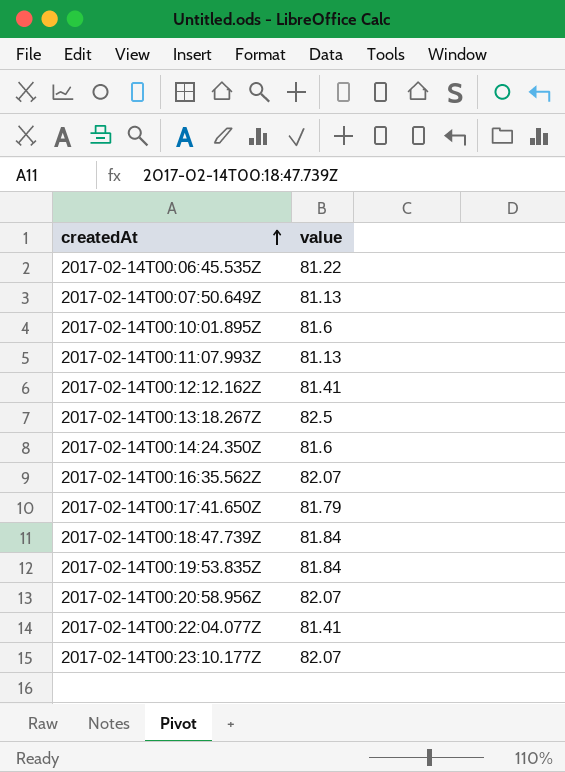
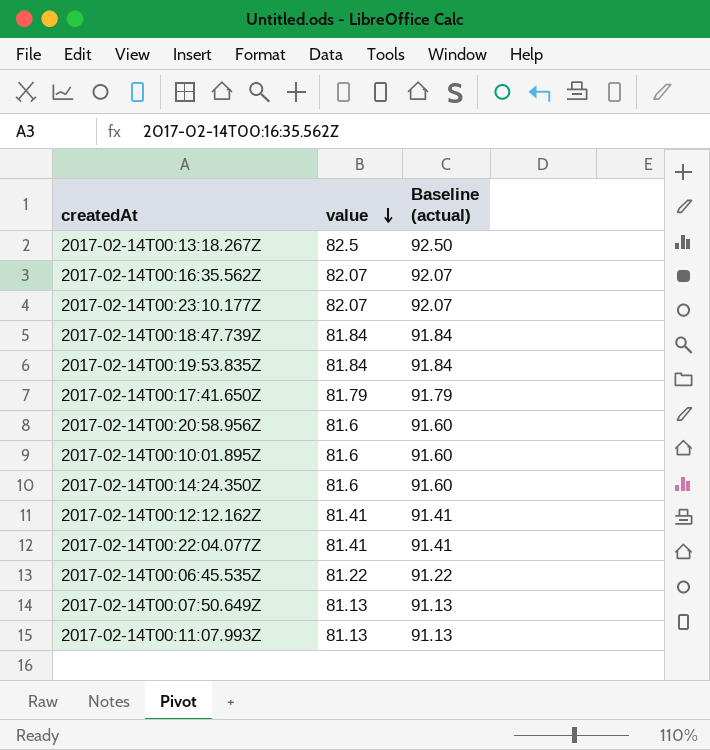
row order: createdAt ascending -> value descending
column Baseline (actual) | formula: none -> [value] + 10
2017-02-14T00:20:58.956Z | value: 82.07 -> 81.6

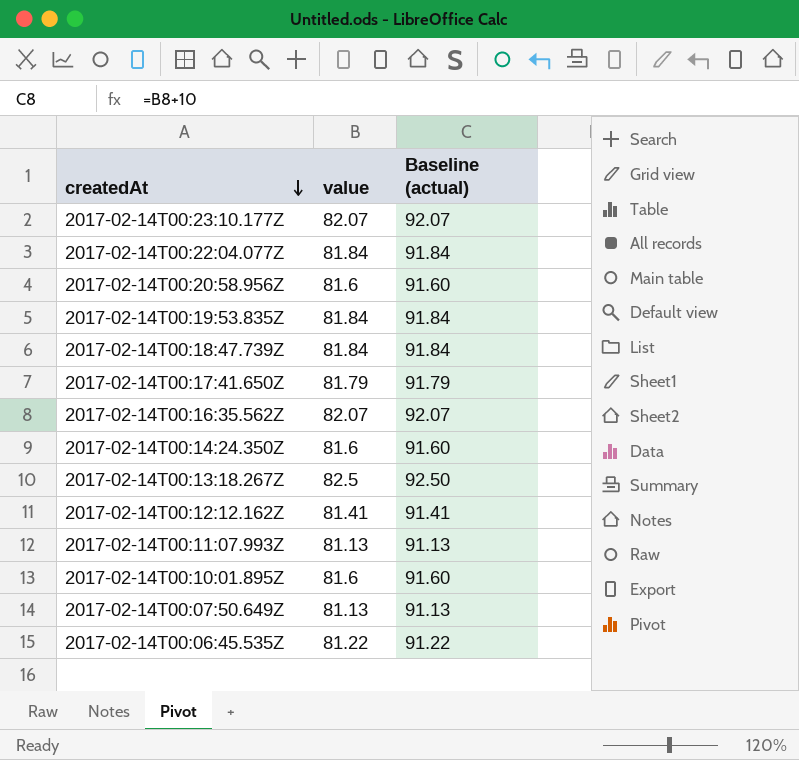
row order: value descending -> createdAt descending
2017-02-14T00:22:04.077Z | value: 81.41 -> 81.84
2017-02-14T00:22:04.077Z | Baseline (actual): 91.41 -> 91.84

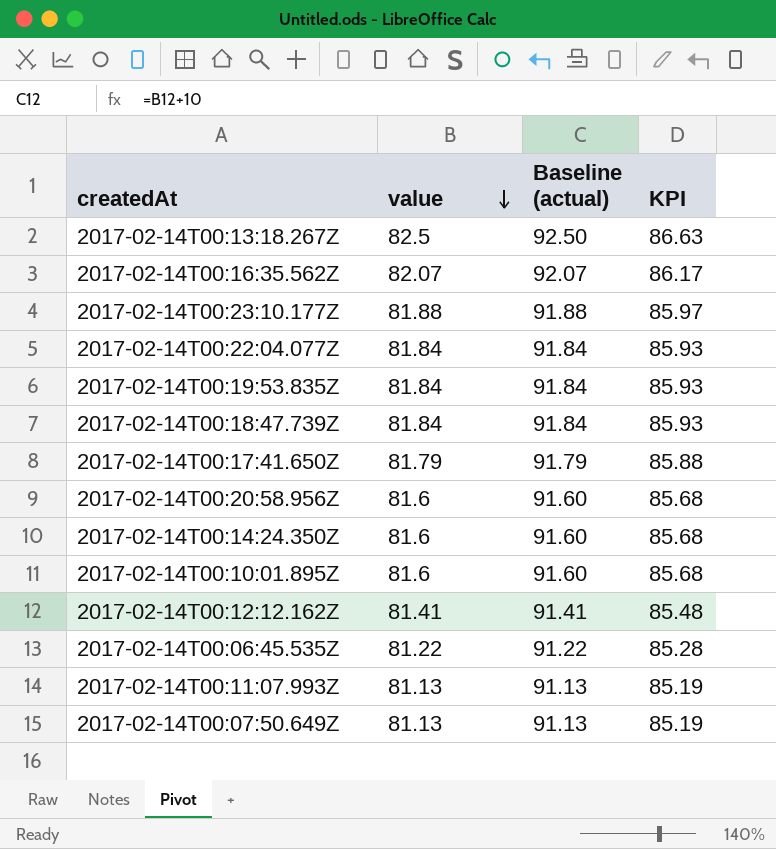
row order: createdAt descending -> value descending
column KPI | formula: none -> [value] * 1.05
2017-02-14T00:23:10.177Z | value: 82.07 -> 81.88
2017-02-14T00:23:10.177Z | Baseline (actual): 92.07 -> 91.88

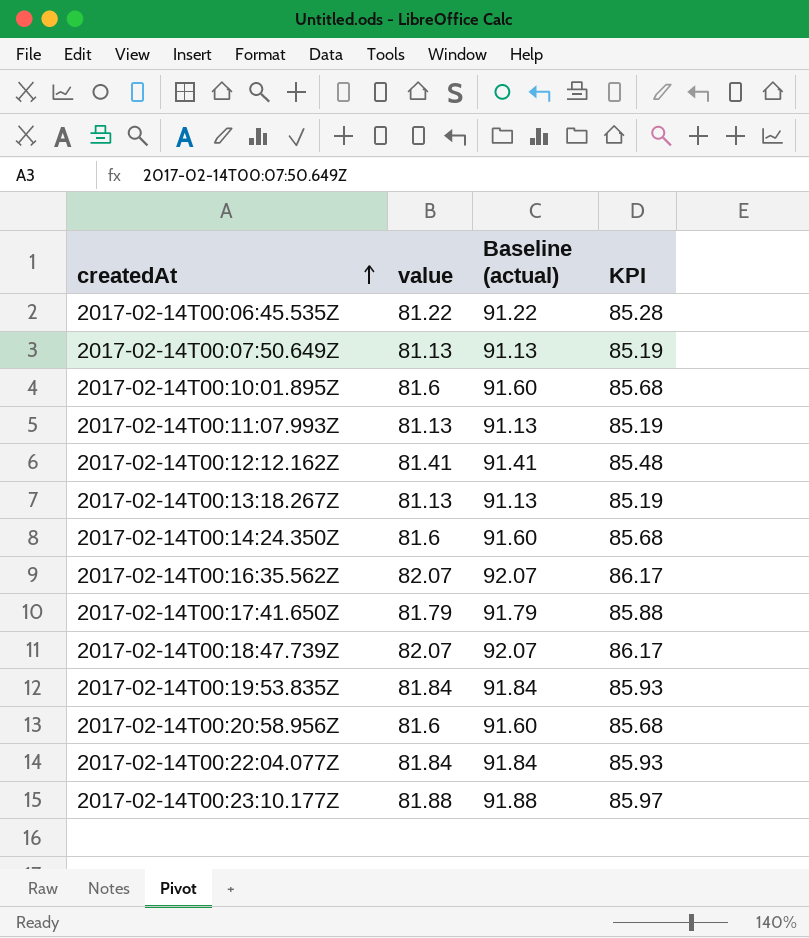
row order: value descending -> createdAt ascending
2017-02-14T00:13:18.267Z | value: 82.5 -> 81.13
2017-02-14T00:13:18.267Z | Baseline (actual): 92.50 -> 91.13
2017-02-14T00:13:18.267Z | KPI: 86.63 -> 85.19
2017-02-14T00:18:47.739Z | value: 81.84 -> 82.07
2017-02-14T00:18:47.739Z | Baseline (actual): 91.84 -> 92.07
2017-02-14T00:18:47.739Z | KPI: 85.93 -> 86.17

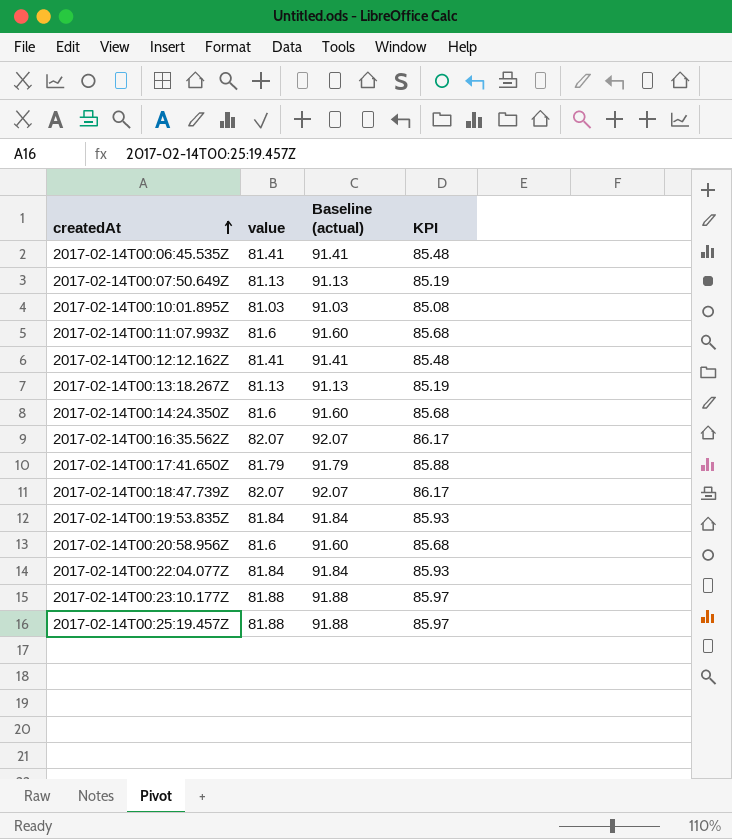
2017-02-14T00:06:45.535Z | value: 81.22 -> 81.41
2017-02-14T00:06:45.535Z | Baseline (actual): 91.22 -> 91.41
2017-02-14T00:06:45.535Z | KPI: 85.28 -> 85.48
2017-02-14T00:10:01.895Z | value: 81.6 -> 81.03
2017-02-14T00:10:01.895Z | Baseline (actual): 91.60 -> 91.03
2017-02-14T00:10:01.895Z | KPI: 85.68 -> 85.08
2017-02-14T00:11:07.993Z | value: 81.13 -> 81.6
2017-02-14T00:11:07.993Z | Baseline (actual): 91.13 -> 91.60
2017-02-14T00:11:07.993Z | KPI: 85.19 -> 85.68
row 2017-02-14T00:25:19.457Z: none -> 81.88 | 91.88 | 85.97

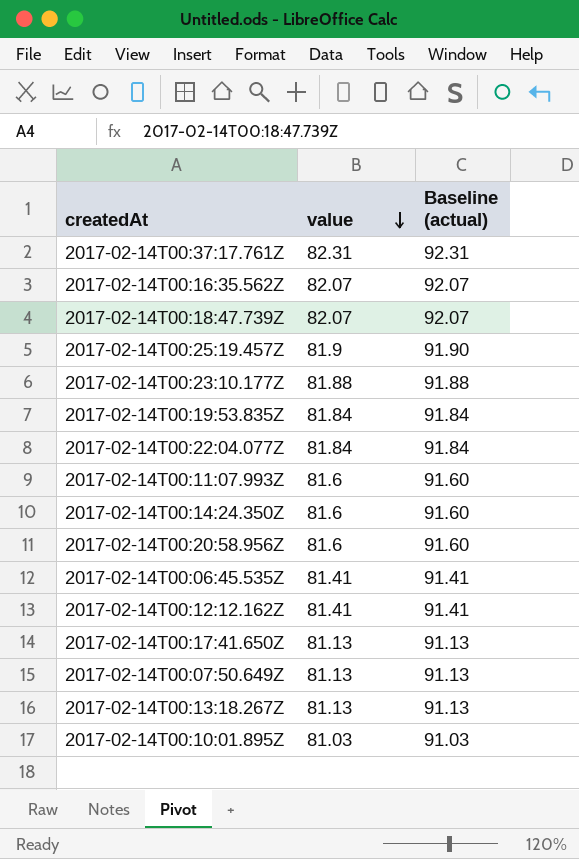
row order: createdAt ascending -> value descending
column KPI | formula: [value] * 1.05 -> none
row 2017-02-14T00:37:17.761Z: none -> 82.31 | 92.31
2017-02-14T00:25:19.457Z | value: 81.88 -> 81.9
2017-02-14T00:25:19.457Z | Baseline (actual): 91.88 -> 91.90
2017-02-14T00:17:41.650Z | value: 81.79 -> 81.13
2017-02-14T00:17:41.650Z | Baseline (actual): 91.79 -> 91.13

